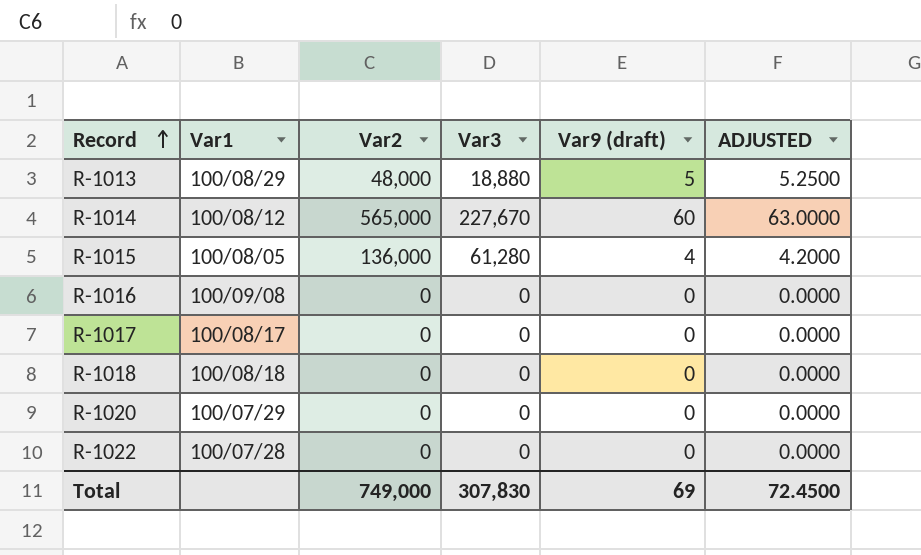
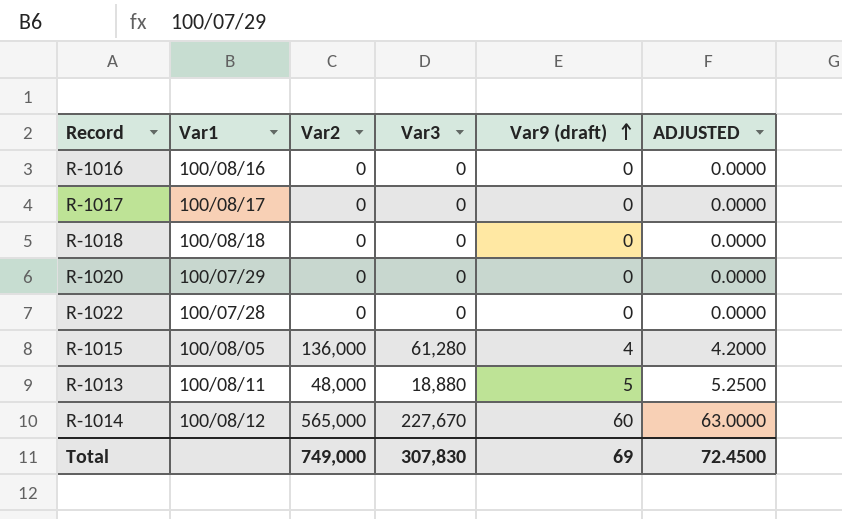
row order: Record ascending -> Var9 (draft) ascending
R-1016 | Var1: 100/09/08 -> 100/08/16
R-1013 | Var1: 100/08/29 -> 100/08/11

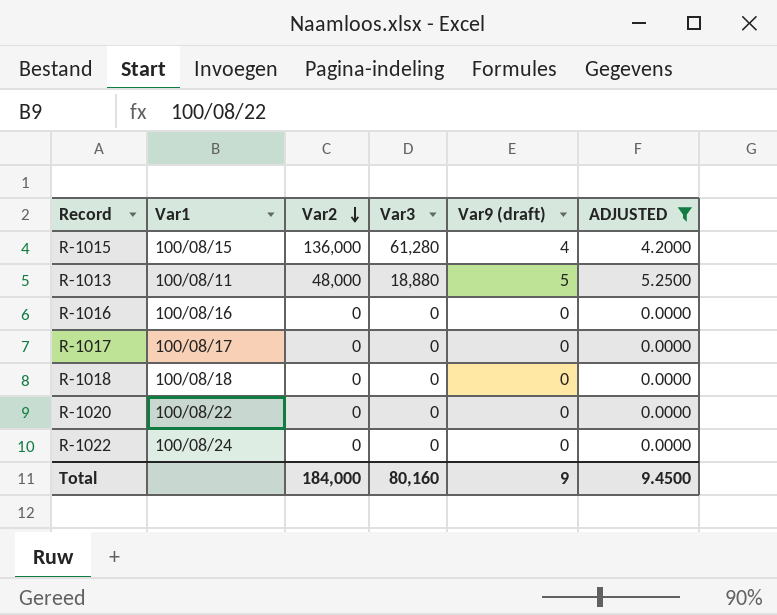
filter: none -> ADJUSTED != 63.0000
row order: Var9 (draft) ascending -> Var2 descending
R-1015 | Var1: 100/08/05 -> 100/08/15
R-1020 | Var1: 100/07/29 -> 100/08/22
R-1022 | Var1: 100/07/28 -> 100/08/24
Total | Var2: 749,000 -> 184,000
Total | Var3: 307,830 -> 80,160
Total | Var9 (draft): 69 -> 9
Total | ADJUSTED: 72.4500 -> 9.4500

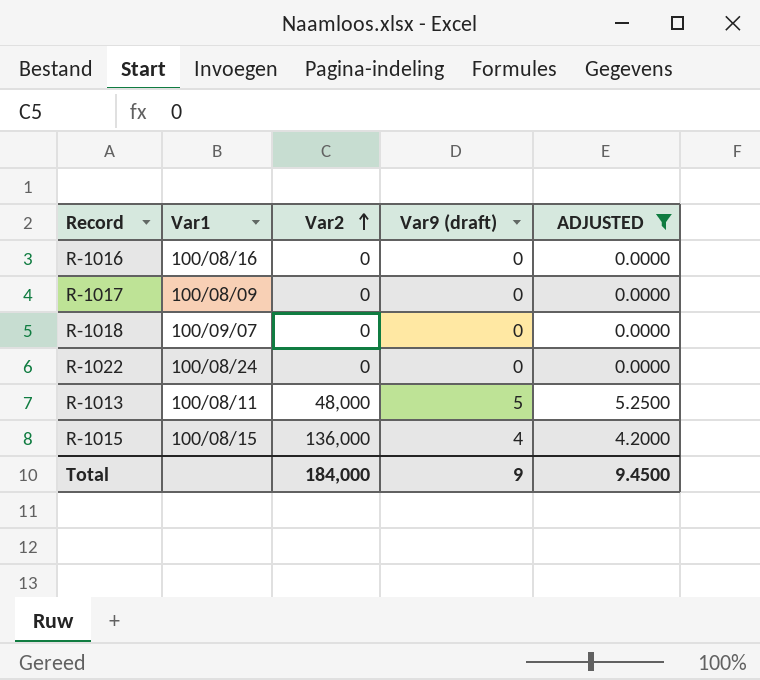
row order: Var2 descending -> Var2 ascending
column Var3 | position: 4 -> none
row R-1020: 100/08/22 | 0 | 0 | 0 | 0.0000 -> none
R-1017 | Var1: 100/08/17 -> 100/08/09
R-1018 | Var1: 100/08/18 -> 100/09/07

